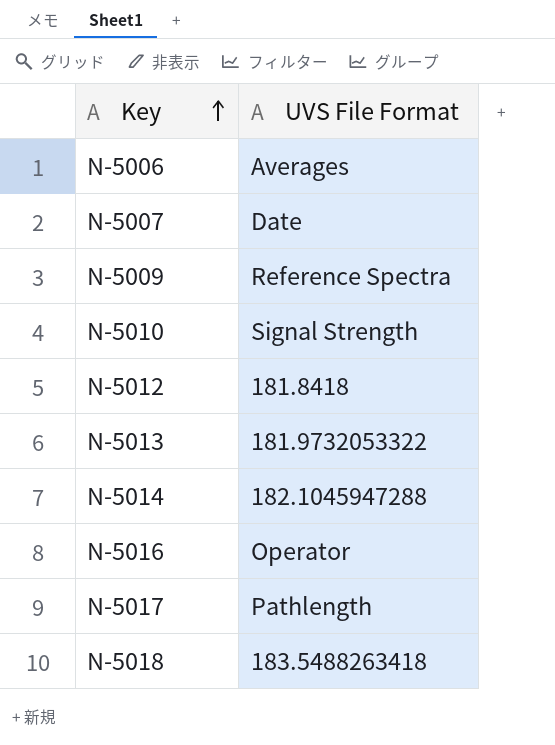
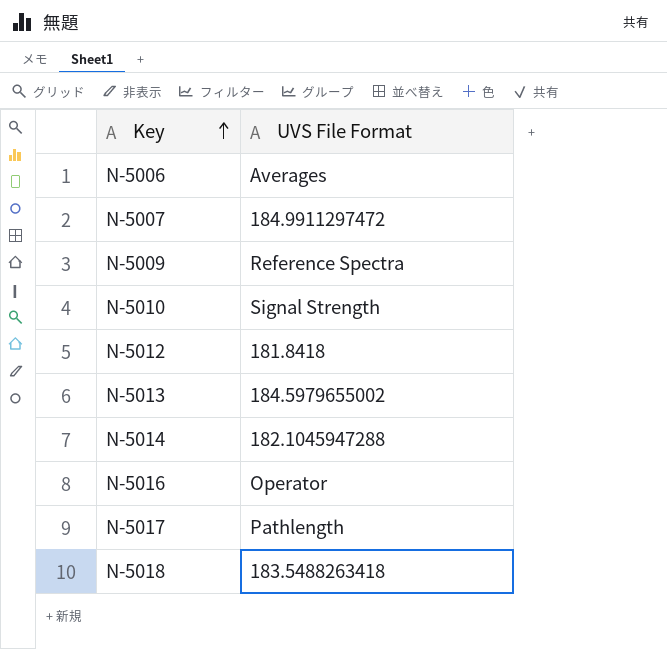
N-5007 | UVS File Format: Date -> 184.9911297472
N-5013 | UVS File Format: 181.9732053322 -> 184.5979655002

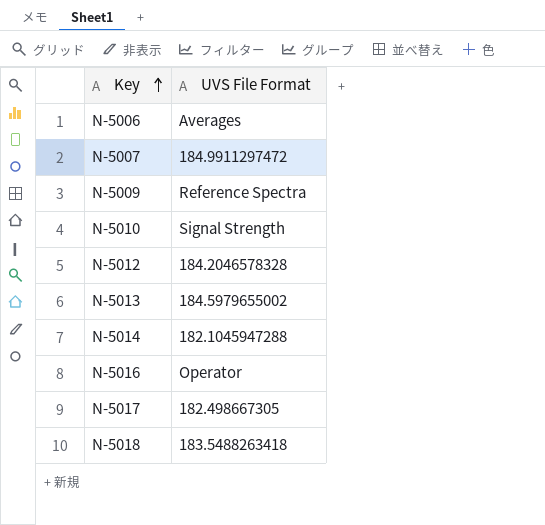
N-5012 | UVS File Format: 181.8418 -> 184.2046578328
N-5017 | UVS File Format: Pathlength -> 182.498667305

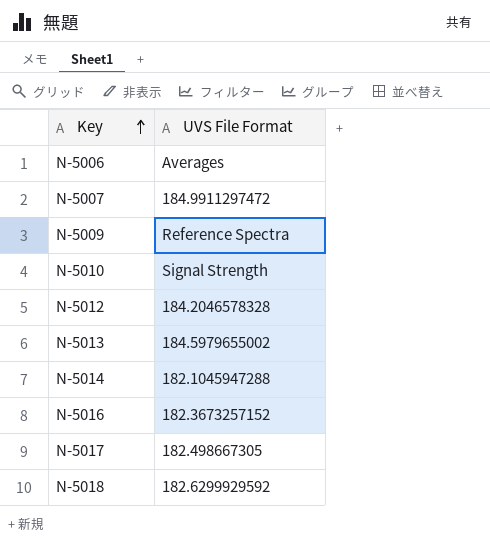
N-5016 | UVS File Format: Operator -> 182.3673257152
N-5018 | UVS File Format: 183.5488263418 -> 182.6299929592

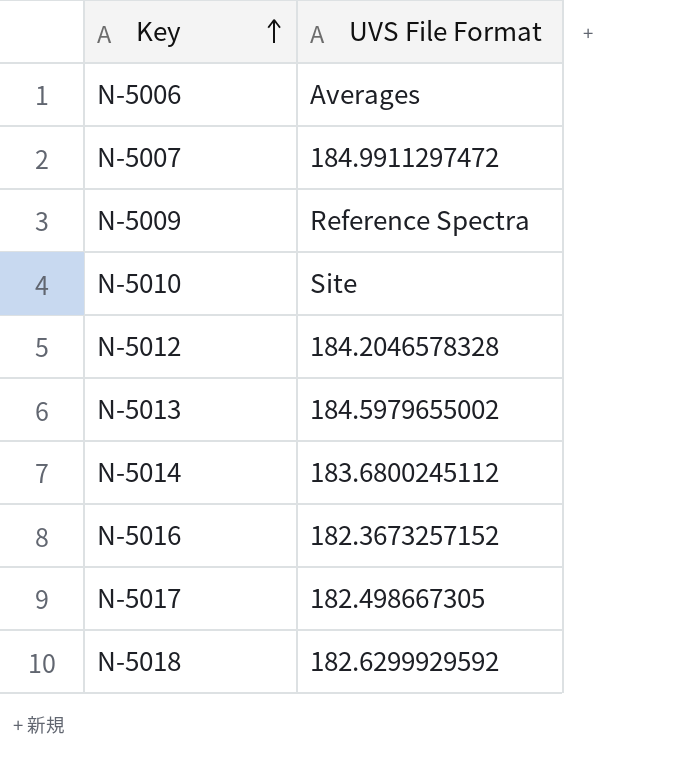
N-5010 | UVS File Format: Signal Strength -> Site
N-5014 | UVS File Format: 182.1045947288 -> 183.6800245112

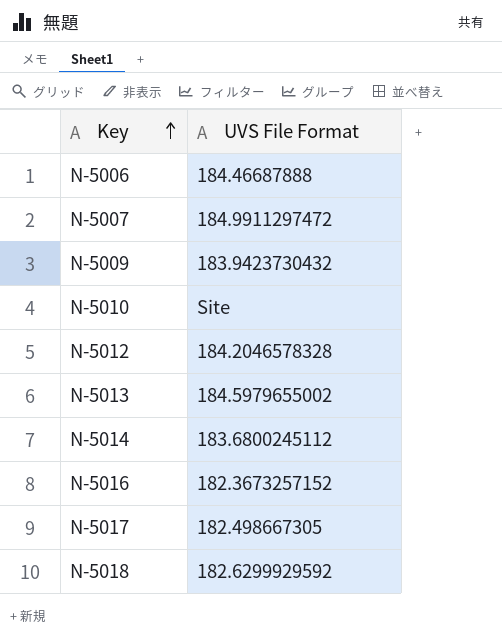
N-5006 | UVS File Format: Averages -> 184.46687888
N-5009 | UVS File Format: Reference Spectra -> 183.9423730432

